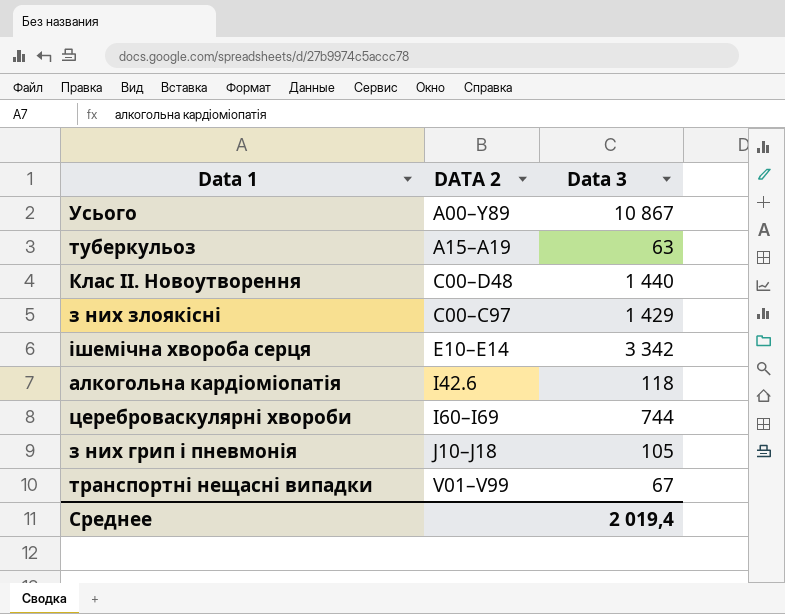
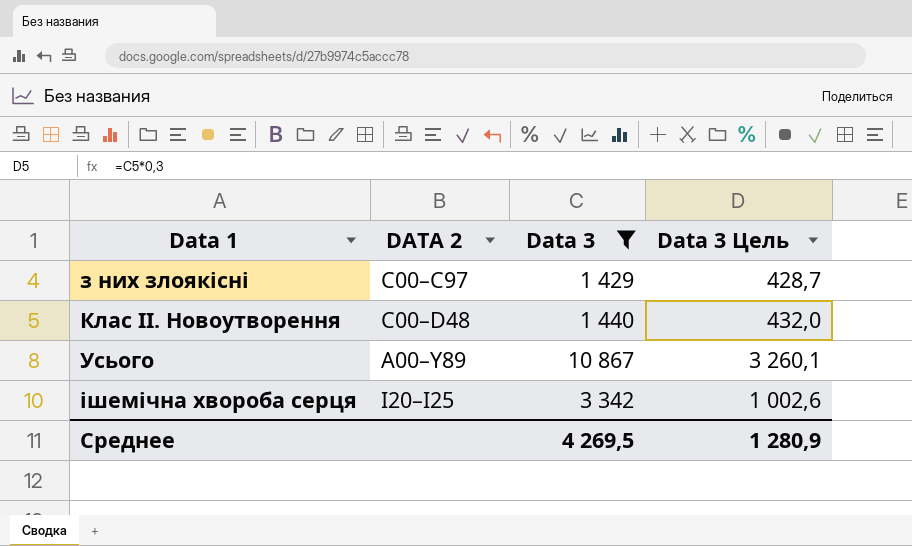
filter: none -> Data 3 >= 1 429
row order: none -> Data 1 ascending
column Data 3 Цель | formula: none -> [Data 3] * 0,3
ішемічна хвороба серця | DATA 2: E10–E14 -> I20–I25
Среднее | Data 3: 2 019,4 -> 4 269,5

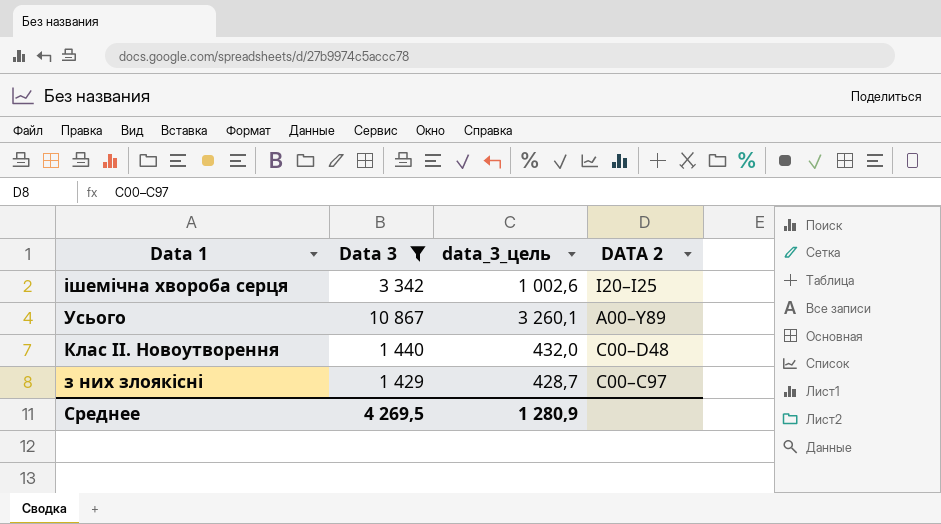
row order: Data 1 ascending -> Data 1 descending
column name: Data 3 Цель -> data_3_цель
column DATA 2 | position: 2 -> 4

